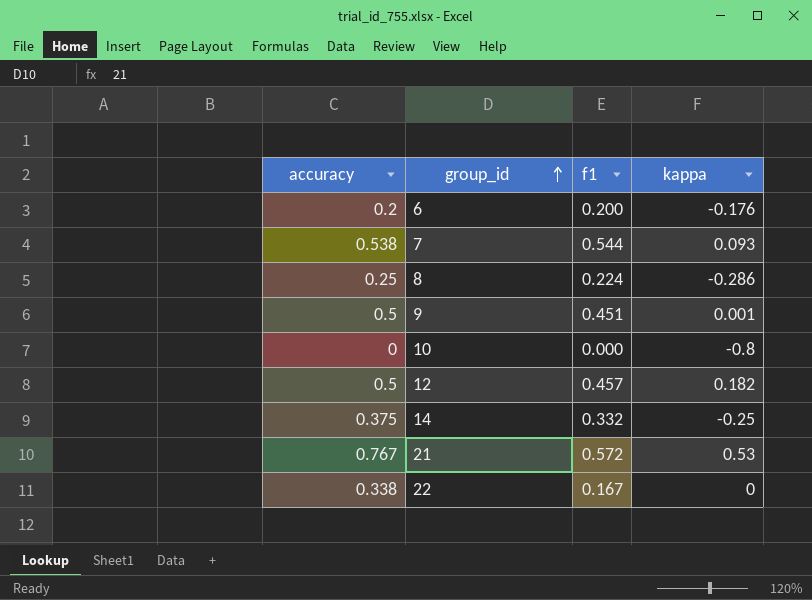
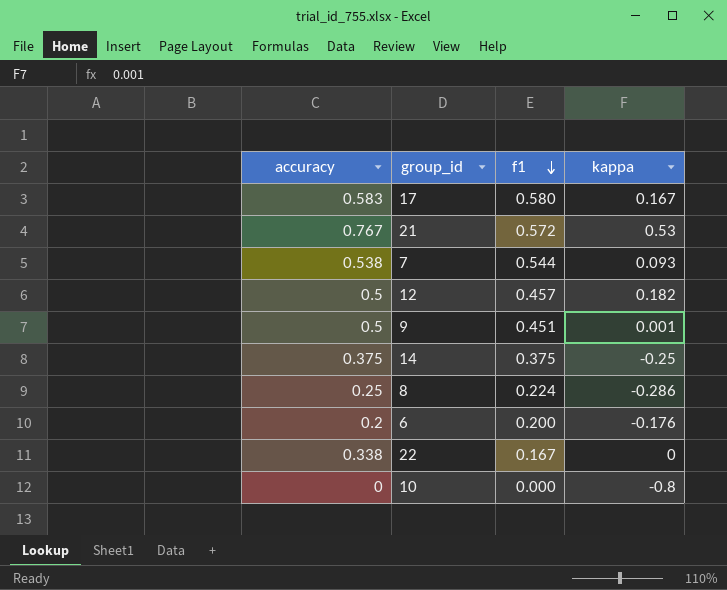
row order: group_id ascending -> f1 descending
row 17: none -> 0.583 | 0.580 | 0.167
14 | f1: 0.332 -> 0.375

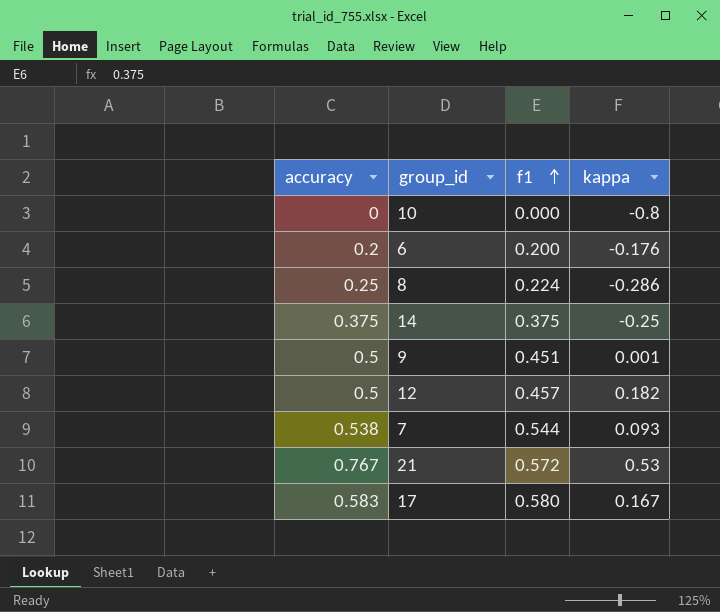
row order: f1 descending -> f1 ascending
row 22: 0.338 | 0.167 | 0 -> none

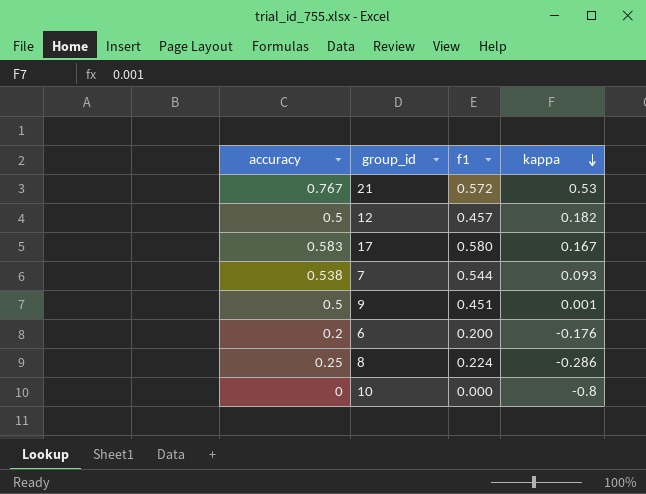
row order: f1 ascending -> kappa descending
row 14: 0.375 | 0.375 | -0.25 -> none

